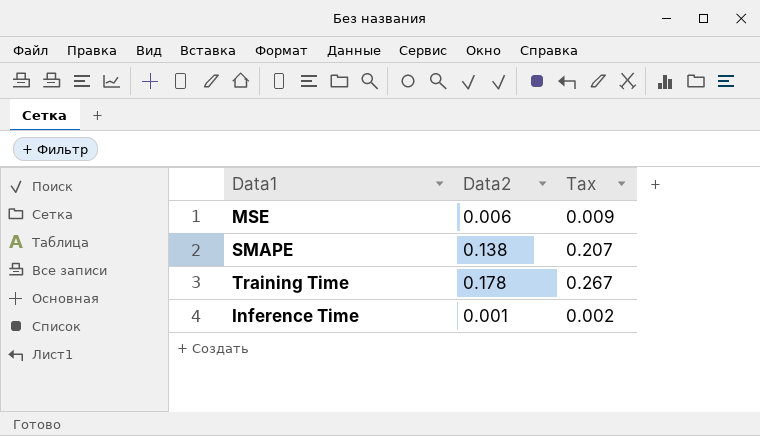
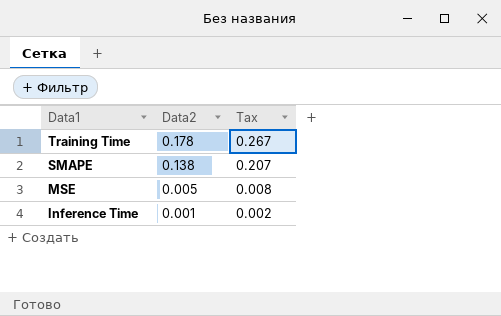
row order: none -> Data1 descending
MSE | Data2: 0.006 -> 0.005
MSE | Tax: 0.009 -> 0.008

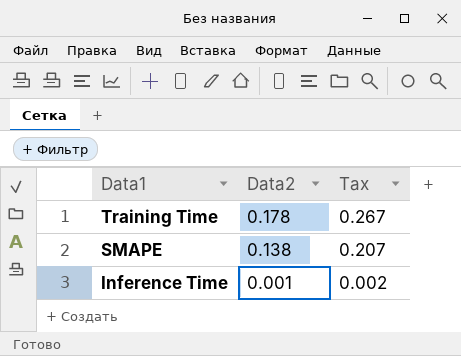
row MSE: 0.005 | 0.008 -> none

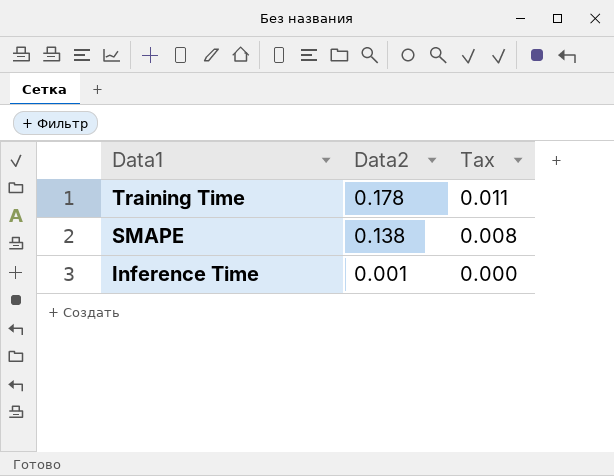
column Tax | formula: [Data2] * 1.5 -> [Data2] * 0.06

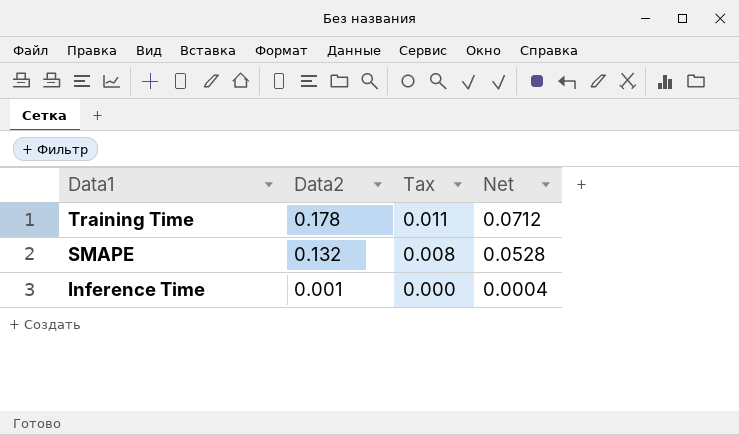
column Net | formula: none -> [Data2] * 0.4
SMAPE | Data2: 0.138 -> 0.132

